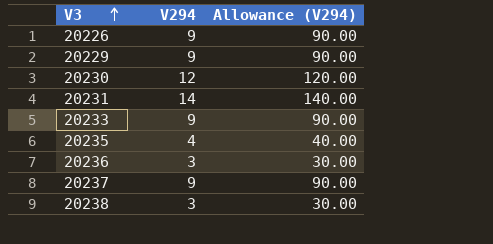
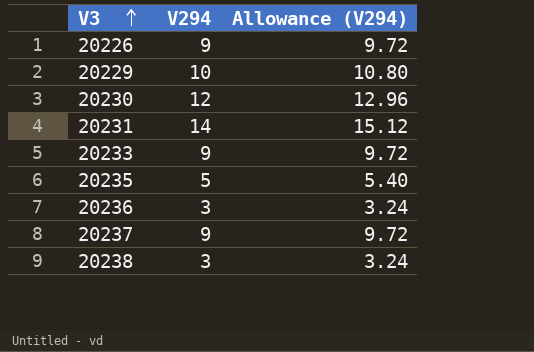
column Allowance (V294) | formula: [V294] * 10 -> [V294] * 1.08
20229 | V294: 9 -> 10
20235 | V294: 4 -> 5

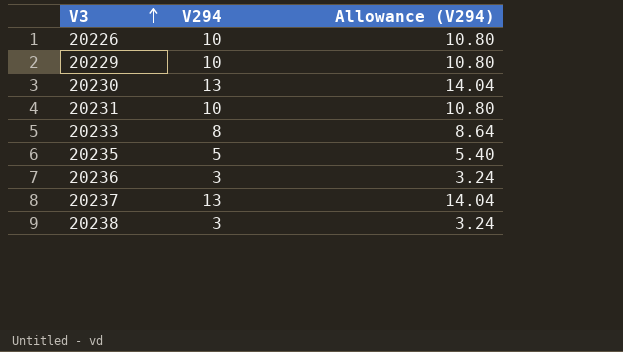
20226 | V294: 9 -> 10
20226 | Allowance (V294): 9.72 -> 10.80
20230 | V294: 12 -> 13
20230 | Allowance (V294): 12.96 -> 14.04
20231 | V294: 14 -> 10
20231 | Allowance (V294): 15.12 -> 10.80
20233 | V294: 9 -> 8
20233 | Allowance (V294): 9.72 -> 8.64
20237 | V294: 9 -> 13
20237 | Allowance (V294): 9.72 -> 14.04

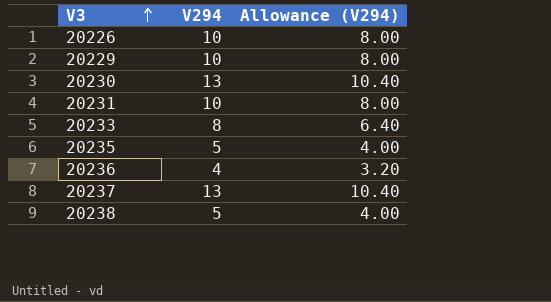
column Allowance (V294) | formula: [V294] * 1.08 -> [V294] * 0.8
20236 | V294: 3 -> 4
20238 | V294: 3 -> 5

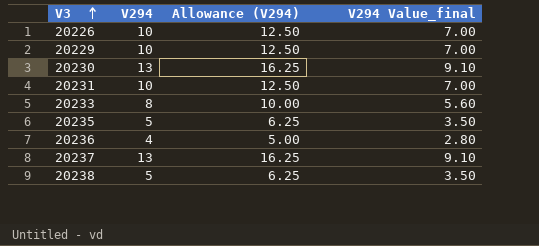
column Allowance (V294) | formula: [V294] * 0.8 -> [V294] * 1.25
column V294 Value_final | formula: none -> [V294] * 0.7

